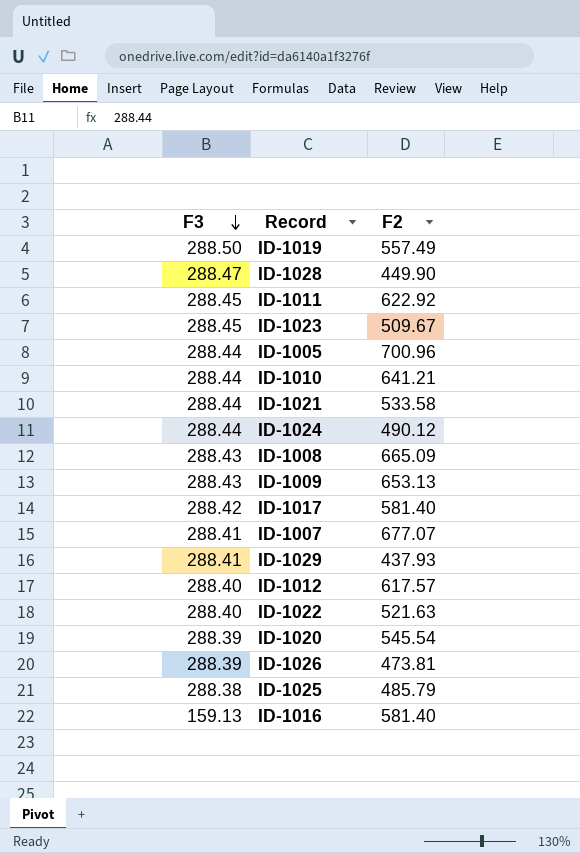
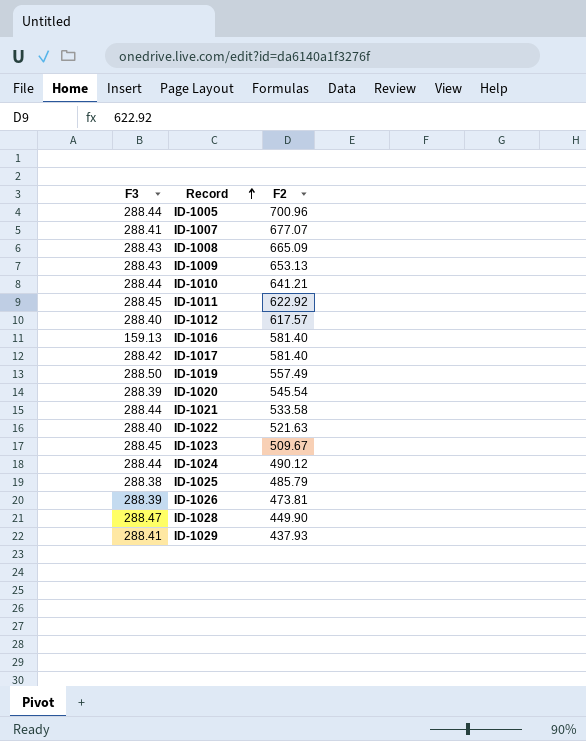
row order: F3 descending -> Record ascending

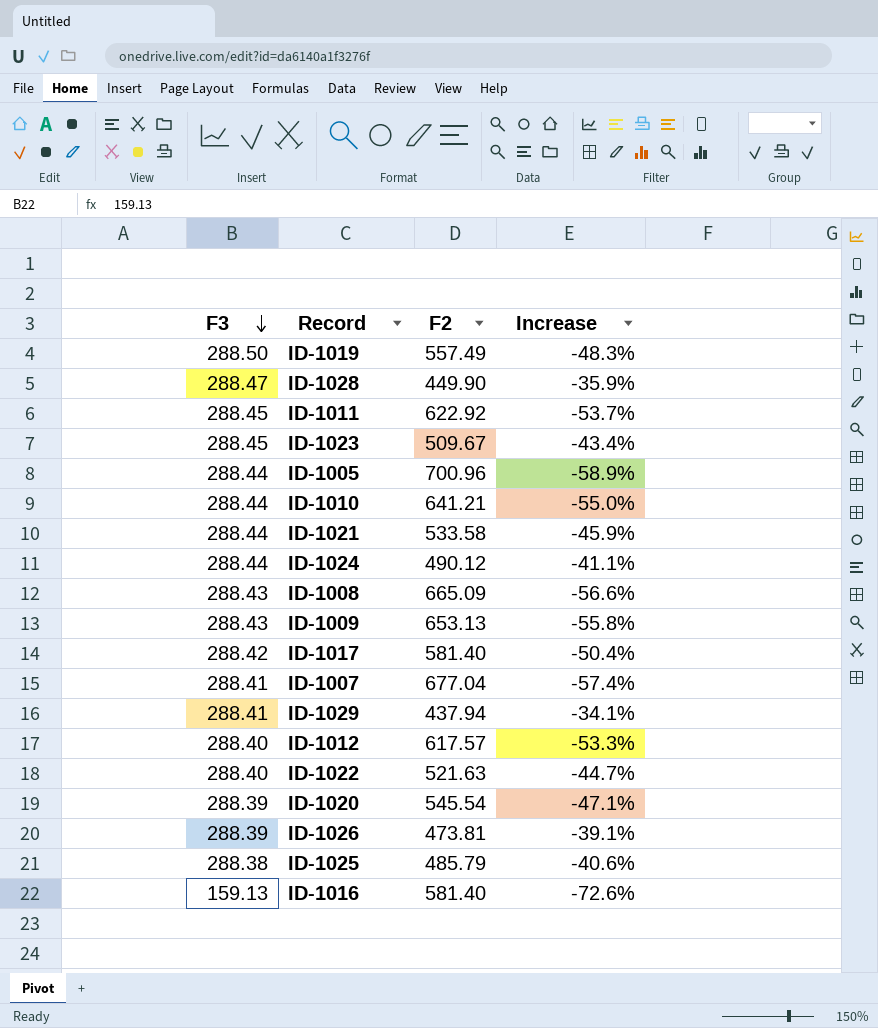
row order: Record ascending -> F3 descending
column Increase | formula: none -> ([F3] - [F2]) / [F2]
ID-1007 | F2: 677.07 -> 677.04
ID-1029 | F2: 437.93 -> 437.94

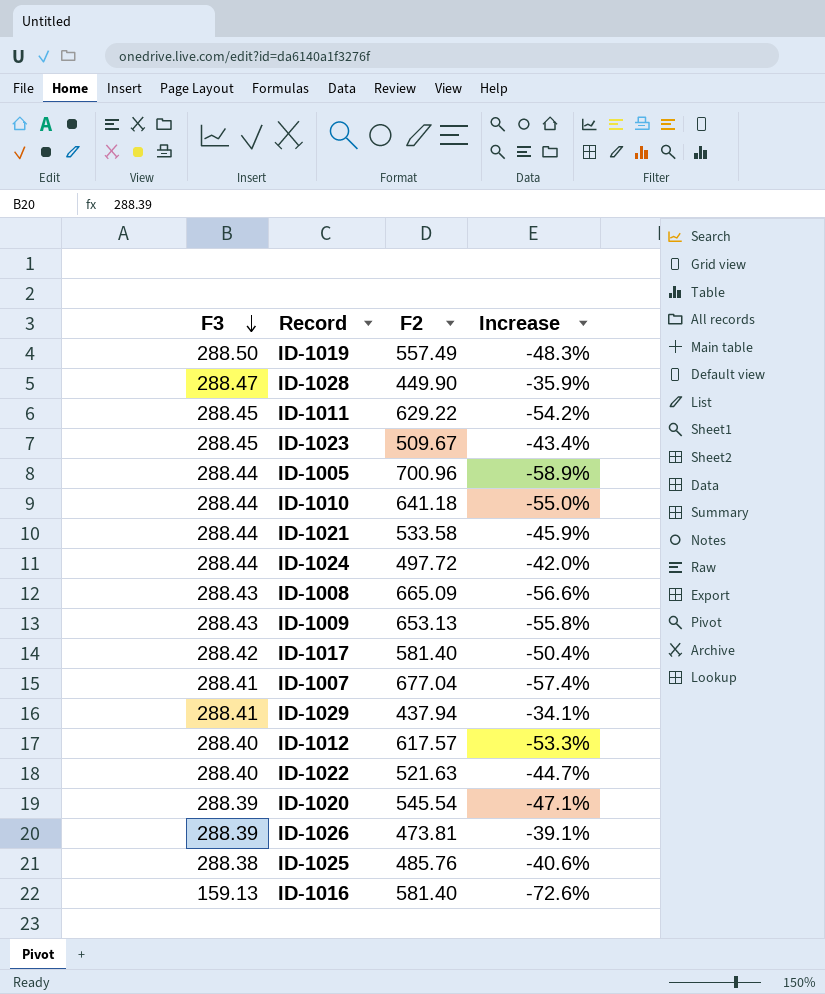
ID-1011 | F2: 622.92 -> 629.22
ID-1011 | Increase: -53.7% -> -54.2%
ID-1010 | F2: 641.21 -> 641.18
ID-1024 | F2: 490.12 -> 497.72
ID-1024 | Increase: -41.1% -> -42.0%
ID-1025 | F2: 485.79 -> 485.76

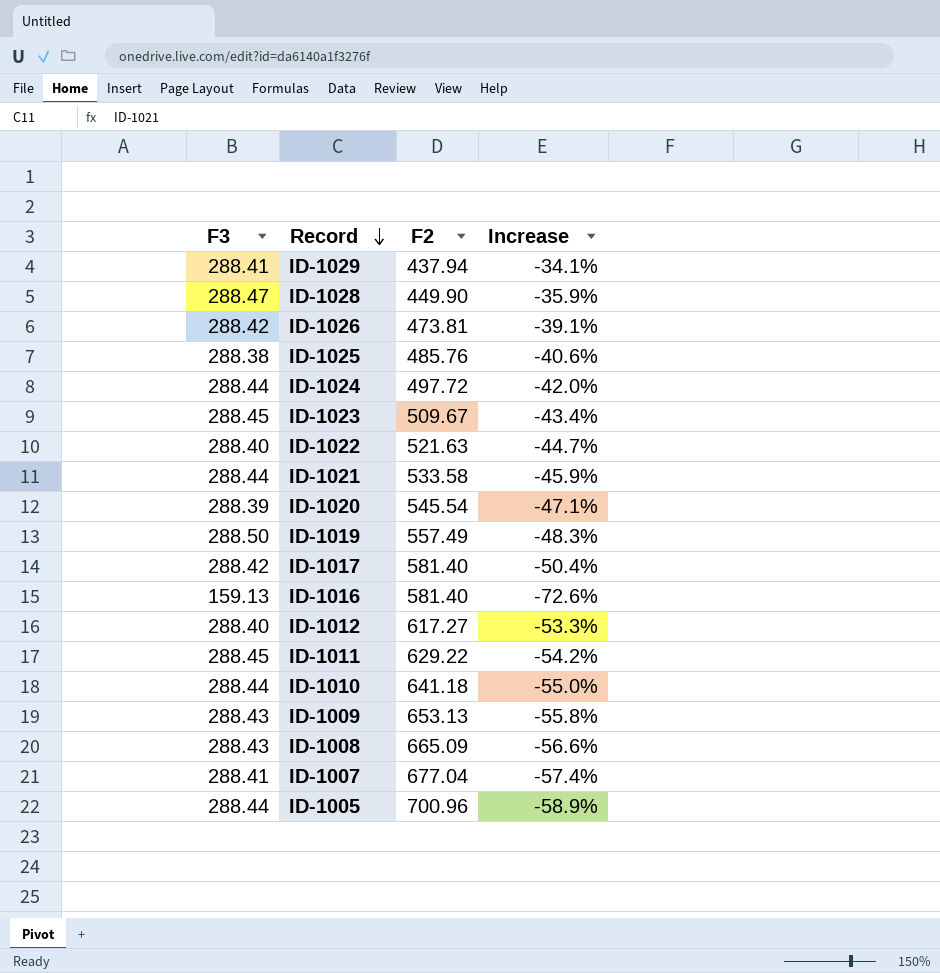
row order: F3 descending -> Record descending
ID-1026 | F3: 288.39 -> 288.42
ID-1012 | F2: 617.57 -> 617.27

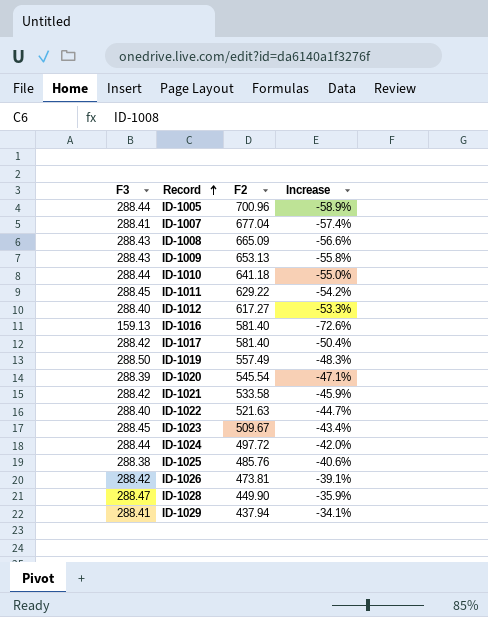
row order: Record descending -> Record ascending
ID-1021 | F3: 288.44 -> 288.42

